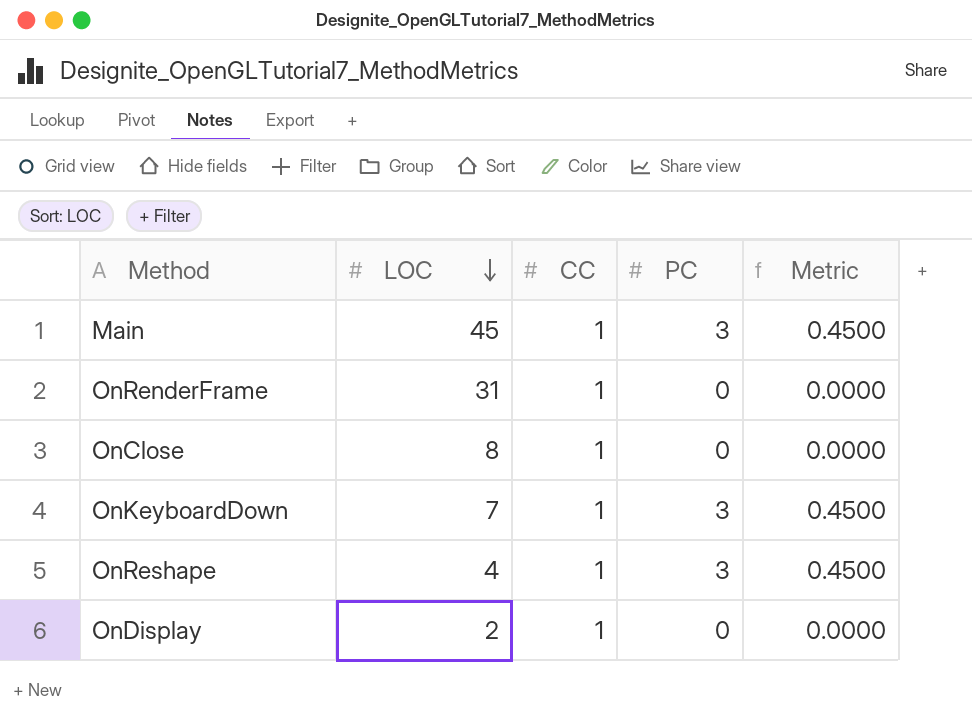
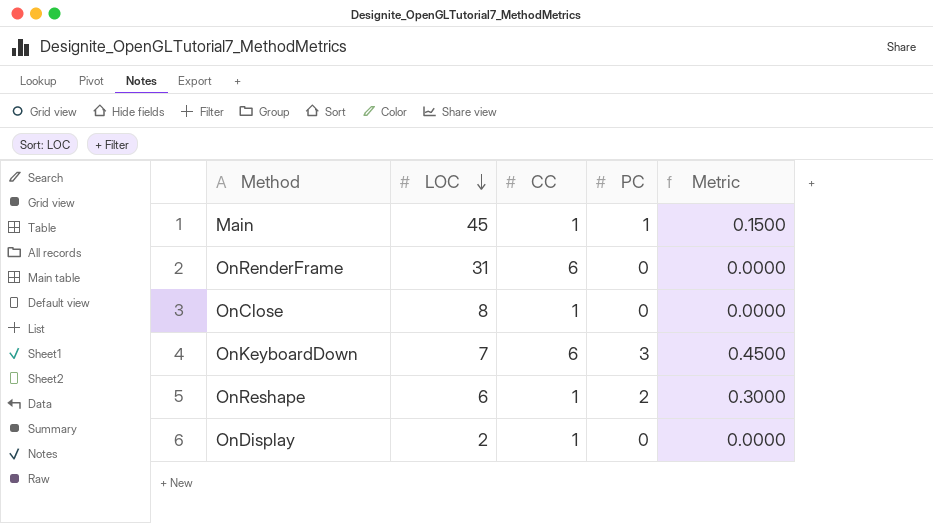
Main | PC: 3 -> 1
Main | Metric: 0.4500 -> 0.1500
OnRenderFrame | CC: 1 -> 6
OnKeyboardDown | CC: 1 -> 6
OnReshape | LOC: 4 -> 6
OnReshape | PC: 3 -> 2
OnReshape | Metric: 0.4500 -> 0.3000

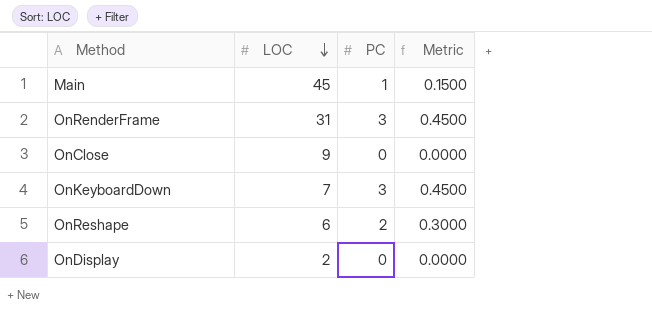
column CC | position: 3 -> none
OnRenderFrame | PC: 0 -> 3
OnRenderFrame | Metric: 0.0000 -> 0.4500
OnClose | LOC: 8 -> 9

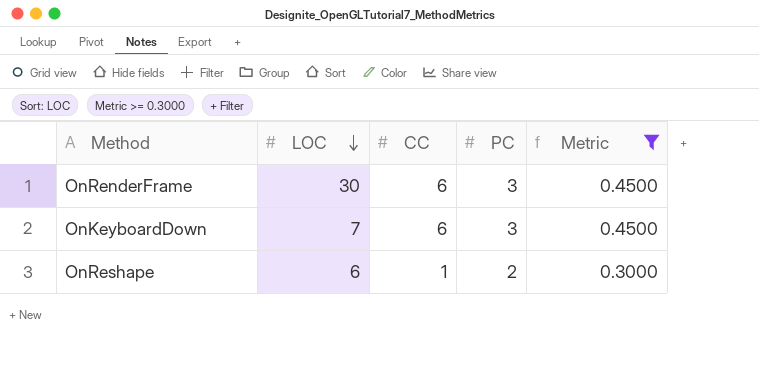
filter: none -> Metric >= 0.3000
column CC | position: none -> 3
OnRenderFrame | LOC: 31 -> 30

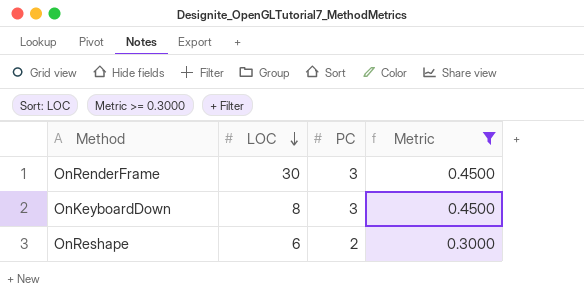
column CC | position: 3 -> none
OnKeyboardDown | LOC: 7 -> 8

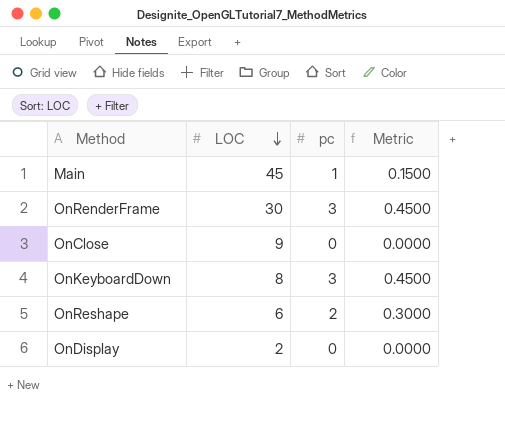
filter: Metric >= 0.3000 -> none
column name: PC -> pc

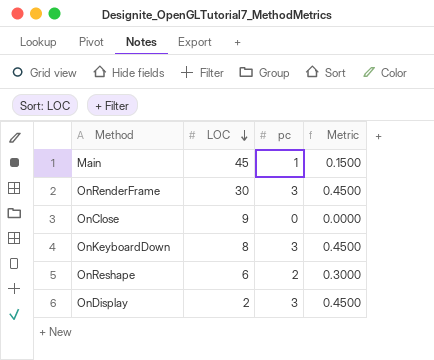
OnDisplay | pc: 0 -> 3
OnDisplay | Metric: 0.0000 -> 0.4500

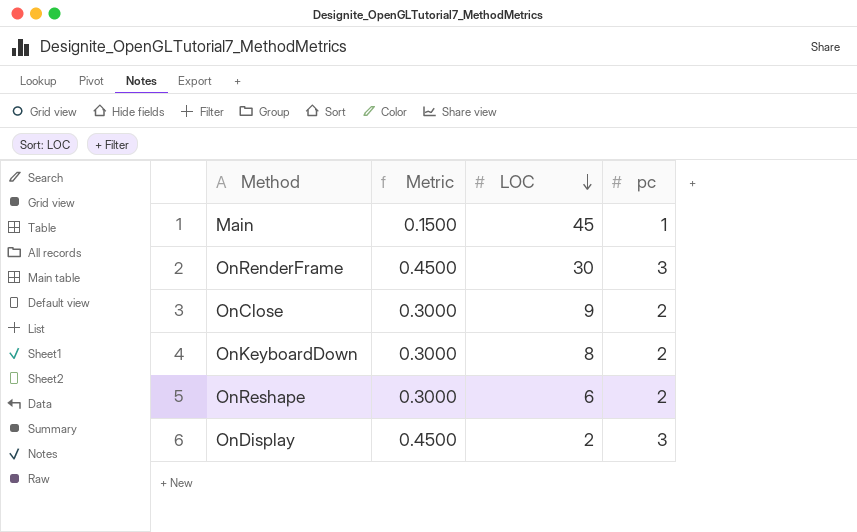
column Metric | position: 4 -> 2
OnClose | Metric: 0.0000 -> 0.3000
OnClose | pc: 0 -> 2
OnKeyboardDown | Metric: 0.4500 -> 0.3000
OnKeyboardDown | pc: 3 -> 2

